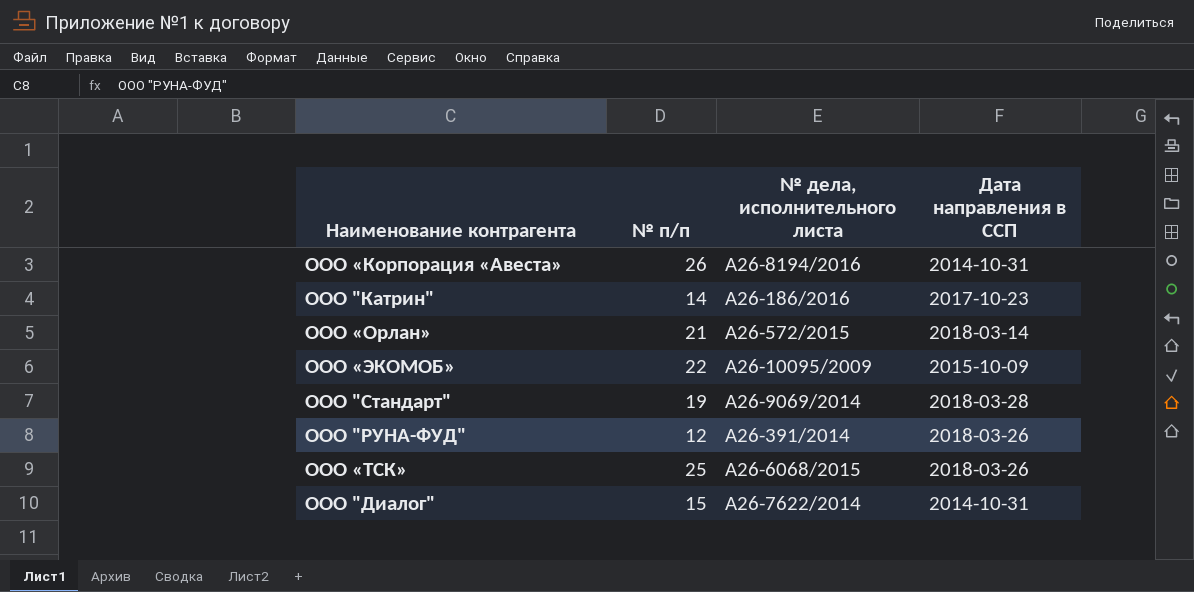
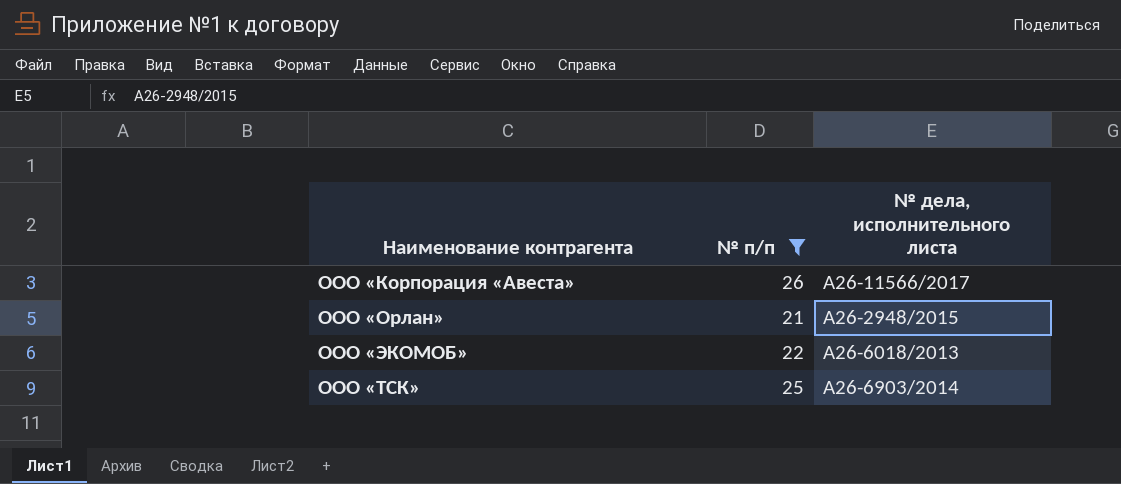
filter: none -> № п/п >= 21
column Дата направления в ССП | position: 4 -> none
ООО «Корпорация «Авеста» | № дела, исполнительного листа: А26-8194/2016 -> А26-11566/2017
ООО «Орлан» | № дела, исполнительного листа: А26-572/2015 -> А26-2948/2015
ООО «ЭКОМОБ» | № дела, исполнительного листа: А26-10095/2009 -> А26-6018/2013
ООО «ТСК» | № дела, исполнительного листа: А26-6068/2015 -> А26-6903/2014

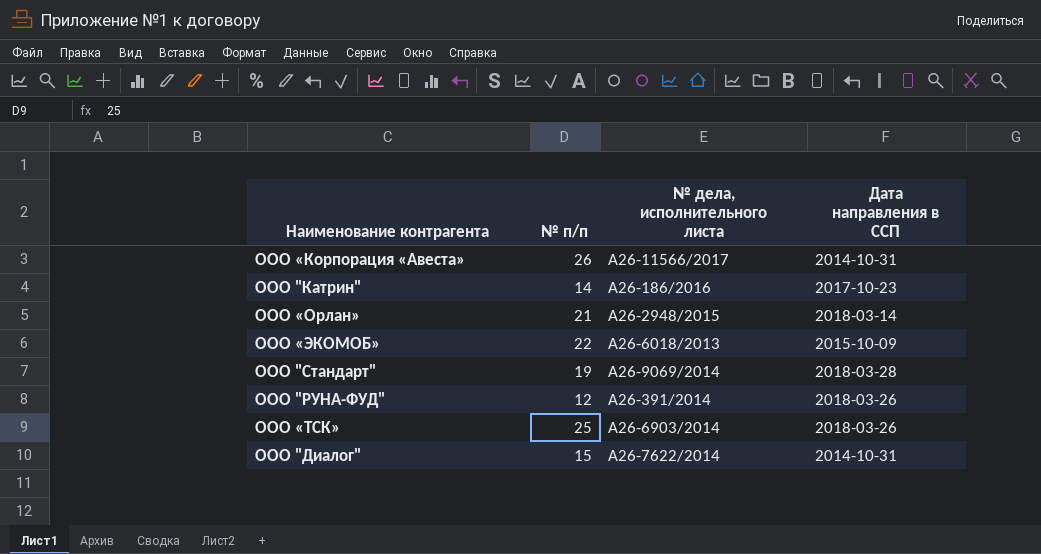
filter: № п/п >= 21 -> none
column Дата направления в ССП | position: none -> 4

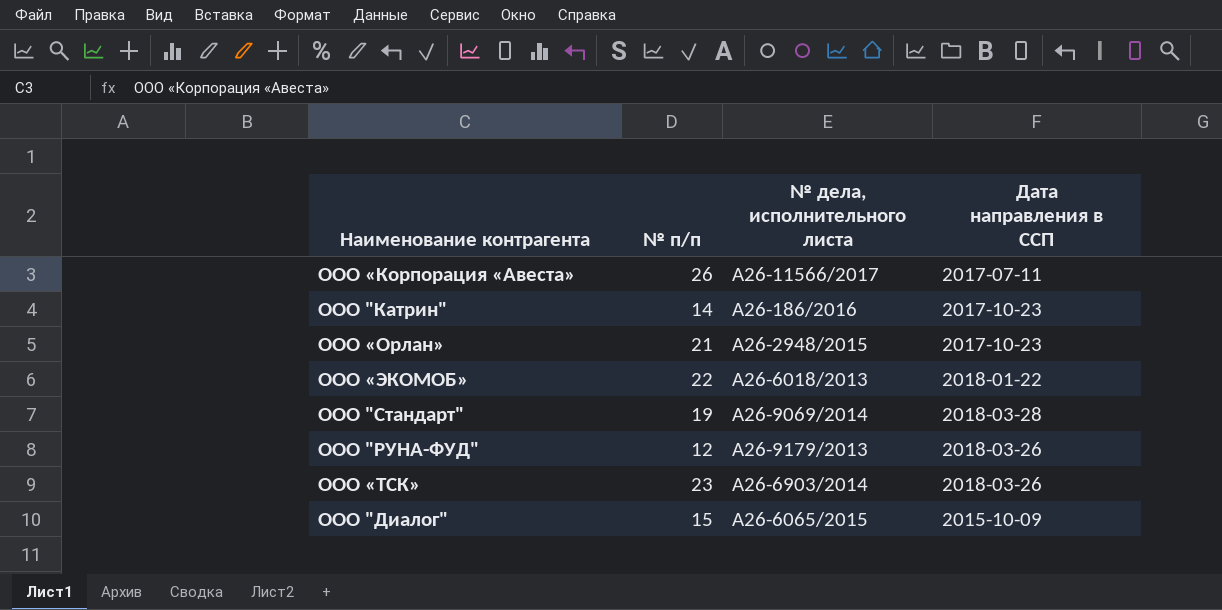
ООО «Корпорация «Авеста» | Дата направления в ССП: 2014-10-31 -> 2017-07-11
ООО «Орлан» | Дата направления в ССП: 2018-03-14 -> 2017-10-23
ООО «ЭКОМОБ» | Дата направления в ССП: 2015-10-09 -> 2018-01-22
ООО "РУНА-ФУД" | № дела, исполнительного листа: А26-391/2014 -> А26-9179/2013
ООО «ТСК» | № п/п: 25 -> 23
ООО "Диалог" | № дела, исполнительного листа: А26-7622/2014 -> А26-6065/2015
ООО "Диалог" | Дата направления в ССП: 2014-10-31 -> 2015-10-09

